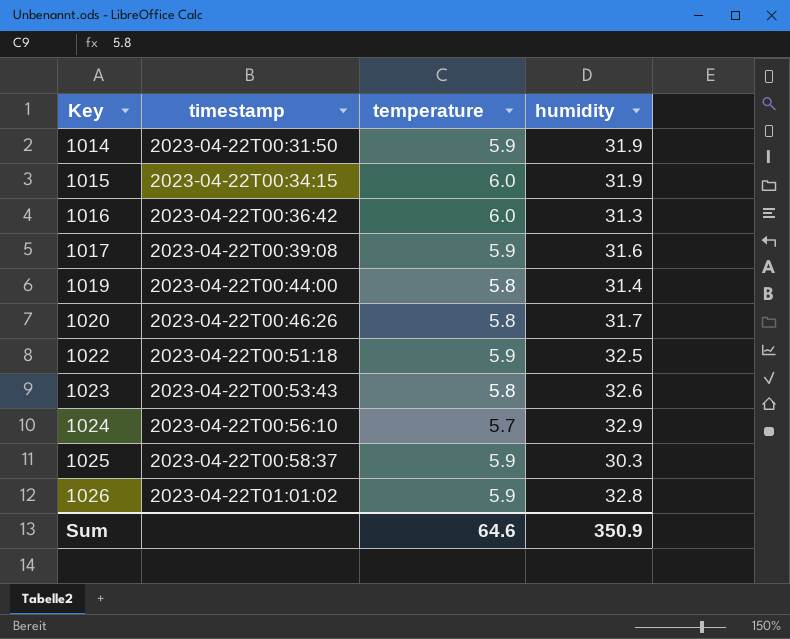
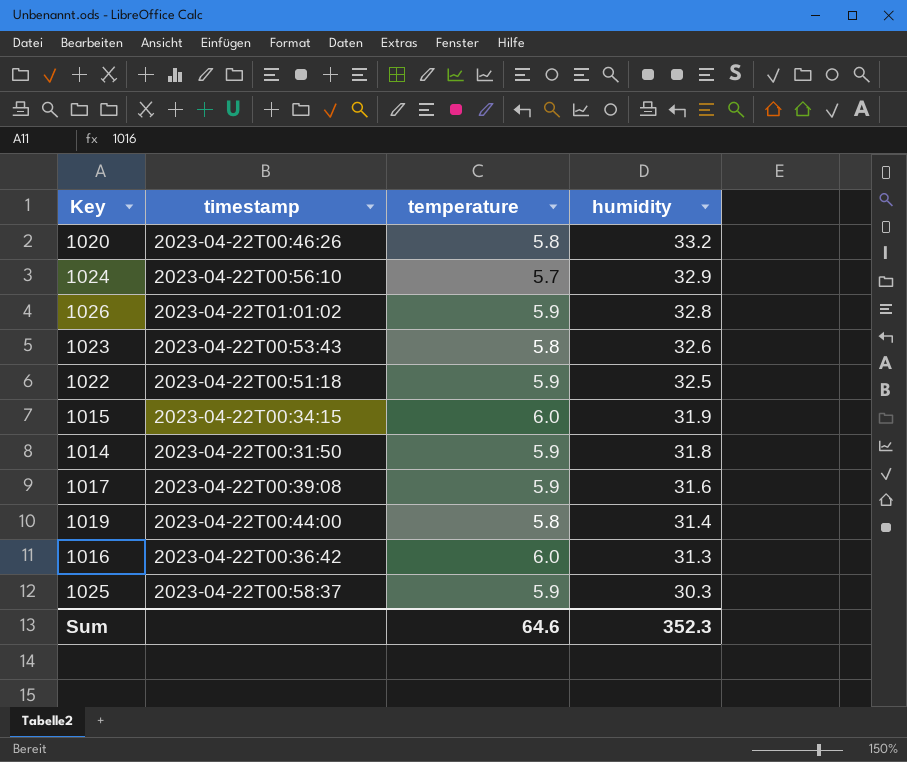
row order: Key ascending -> humidity descending
1020 | humidity: 31.7 -> 33.2
1014 | humidity: 31.9 -> 31.8
Sum | humidity: 350.9 -> 352.3

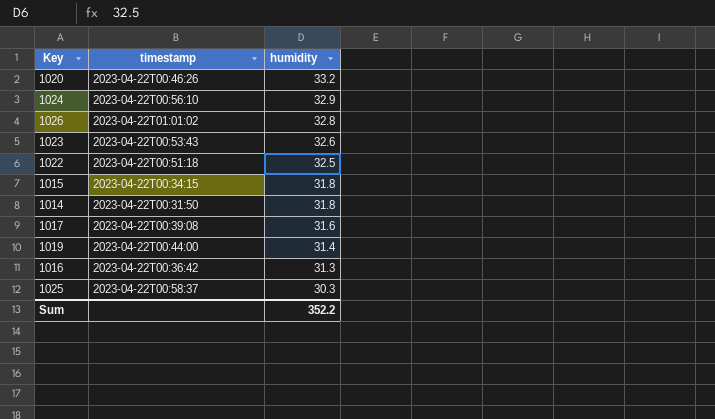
column temperature | position: 3 -> none
1015 | humidity: 31.9 -> 31.8
Sum | humidity: 352.3 -> 352.2

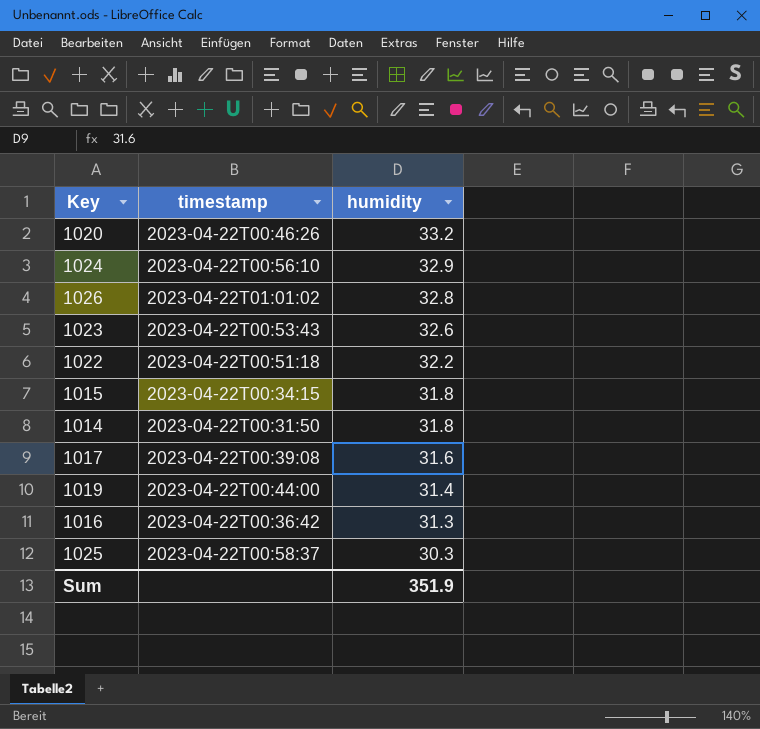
1022 | humidity: 32.5 -> 32.2
Sum | humidity: 352.2 -> 351.9

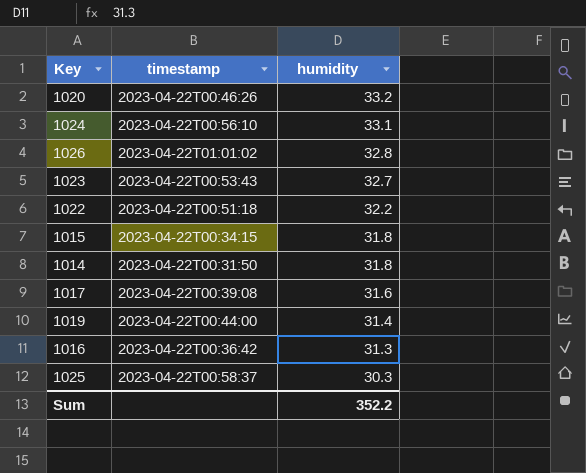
1024 | humidity: 32.9 -> 33.1
1023 | humidity: 32.6 -> 32.7
Sum | humidity: 351.9 -> 352.2

